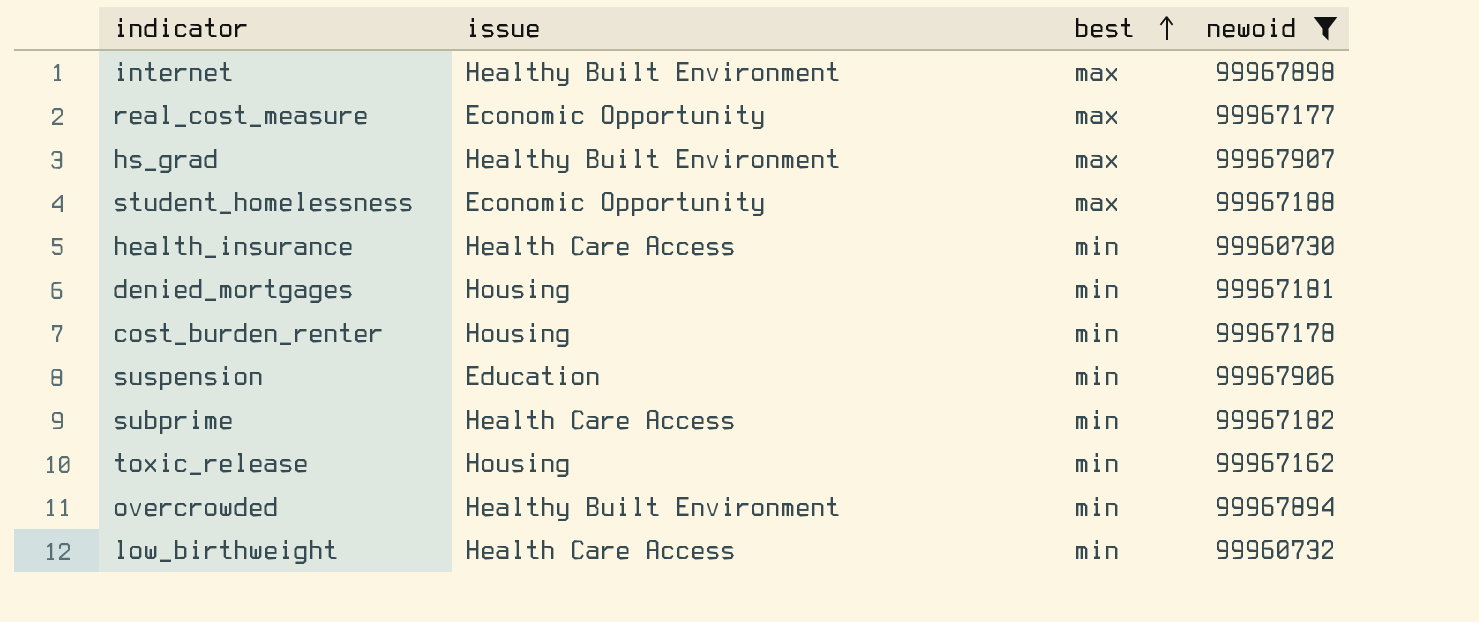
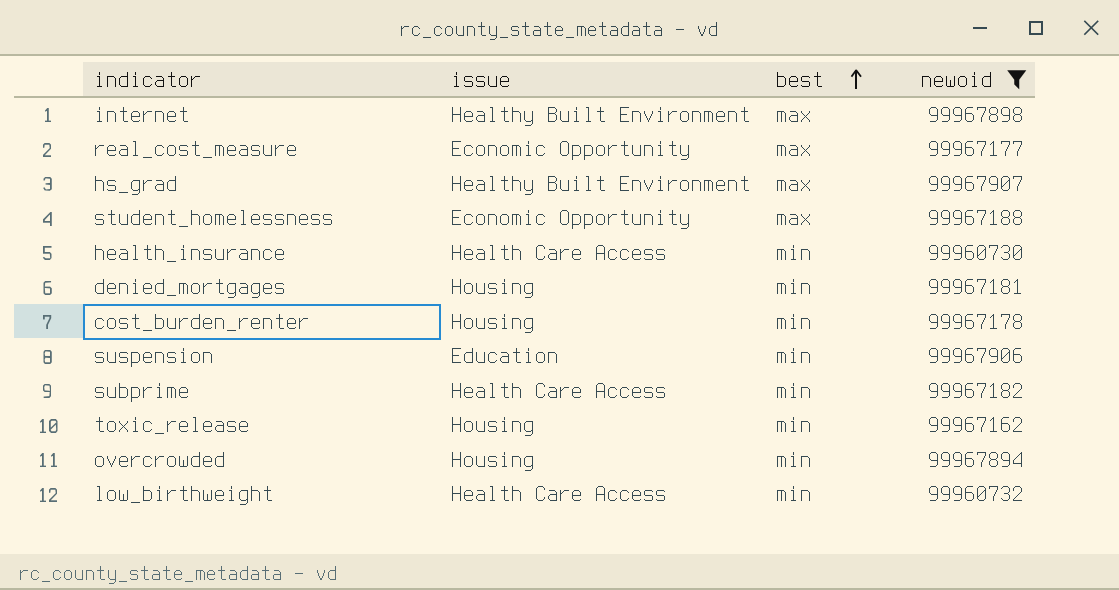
overcrowded | issue: Healthy Built Environment -> Housing

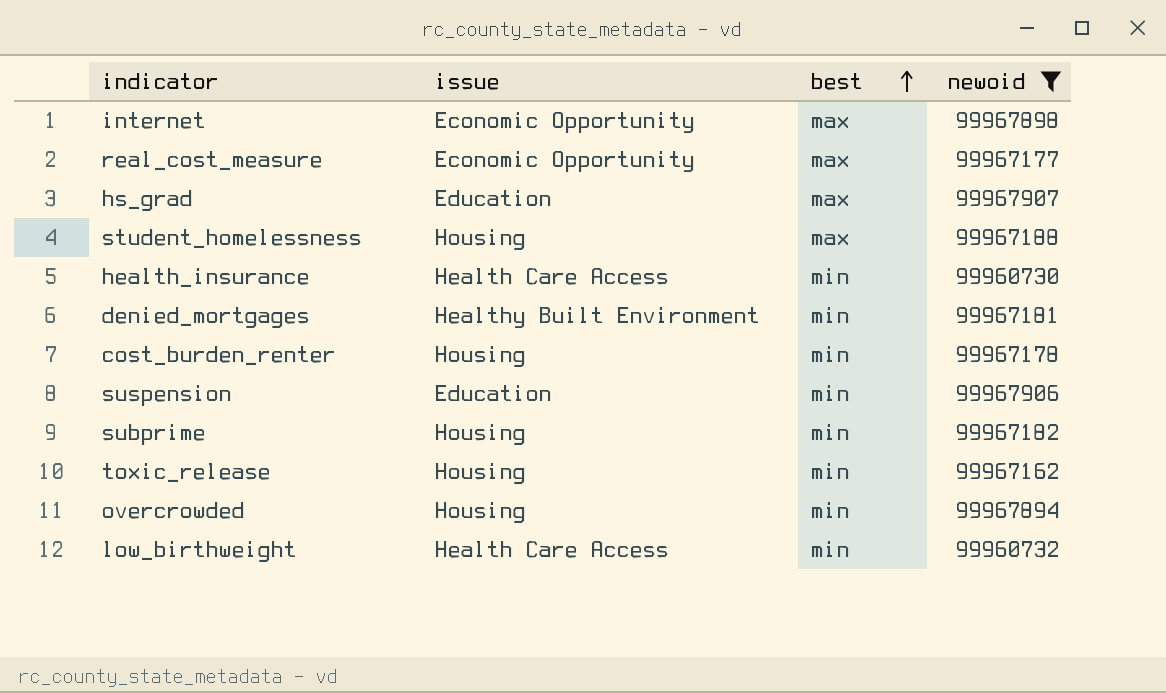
internet | issue: Healthy Built Environment -> Economic Opportunity
hs_grad | issue: Healthy Built Environment -> Education
student_homelessness | issue: Economic Opportunity -> Housing
denied_mortgages | issue: Housing -> Healthy Built Environment
subprime | issue: Health Care Access -> Housing

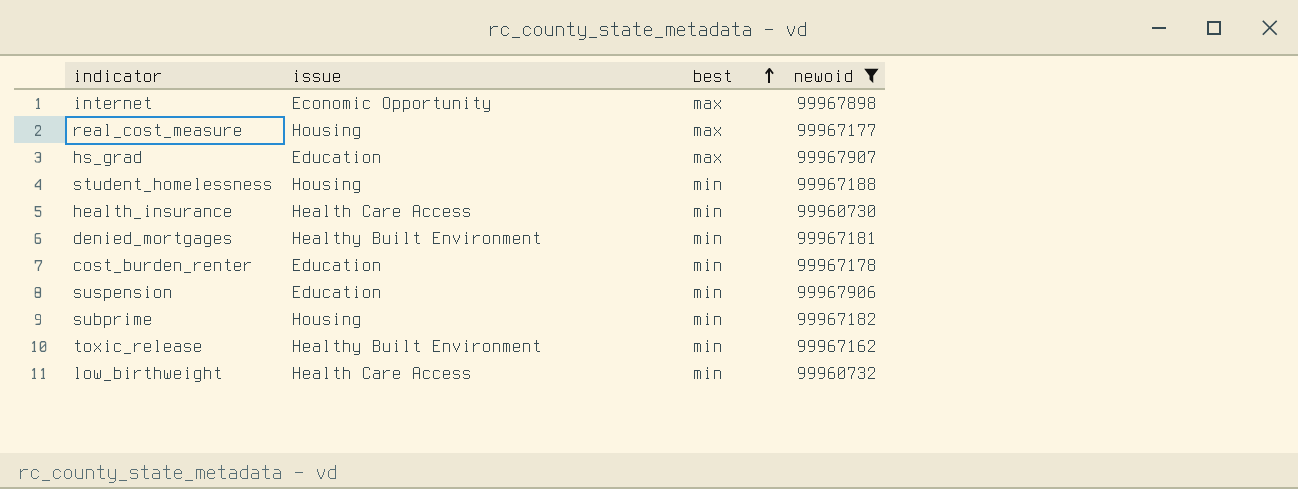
row overcrowded: Housing | min | 99967894 -> none
real_cost_measure | issue: Economic Opportunity -> Housing
student_homelessness | best: max -> min
cost_burden_renter | issue: Housing -> Education
toxic_release | issue: Housing -> Healthy Built Environment

